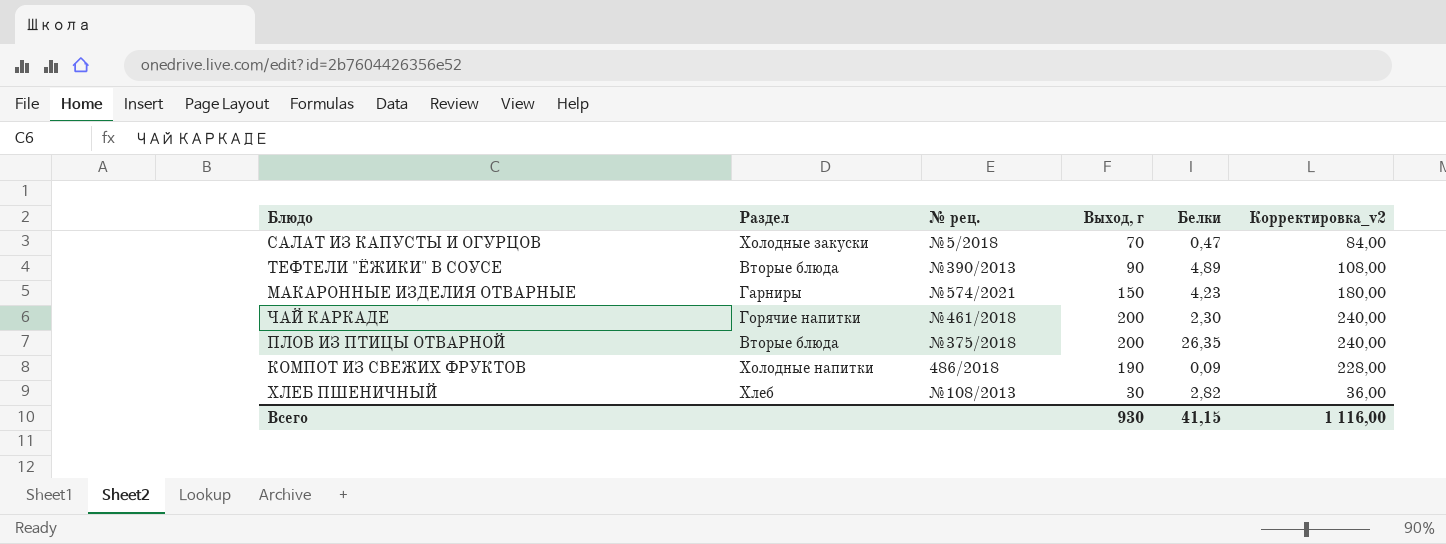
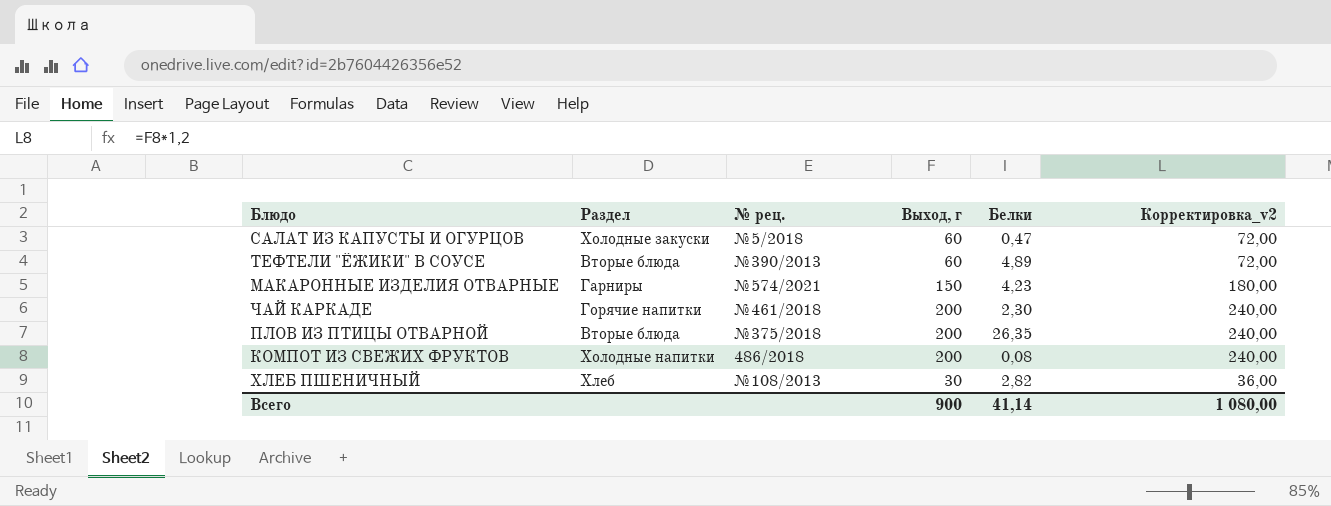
САЛАТ ИЗ КАПУСТЫ И ОГУРЦОВ | Выход, г: 70 -> 60
САЛАТ ИЗ КАПУСТЫ И ОГУРЦОВ | Корректировка_v2: 84,00 -> 72,00
ТЕФТЕЛИ "ЁЖИКИ" В СОУСЕ | Выход, г: 90 -> 60
ТЕФТЕЛИ "ЁЖИКИ" В СОУСЕ | Корректировка_v2: 108,00 -> 72,00
КОМПОТ ИЗ СВЕЖИХ ФРУКТОВ | Выход, г: 190 -> 200
КОМПОТ ИЗ СВЕЖИХ ФРУКТОВ | Белки: 0,09 -> 0,08
КОМПОТ ИЗ СВЕЖИХ ФРУКТОВ | Корректировка_v2: 228,00 -> 240,00
Всего | Выход, г: 930 -> 900
Всего | Белки: 41,15 -> 41,14
Всего | Корректировка_v2: 1 116,00 -> 1 080,00

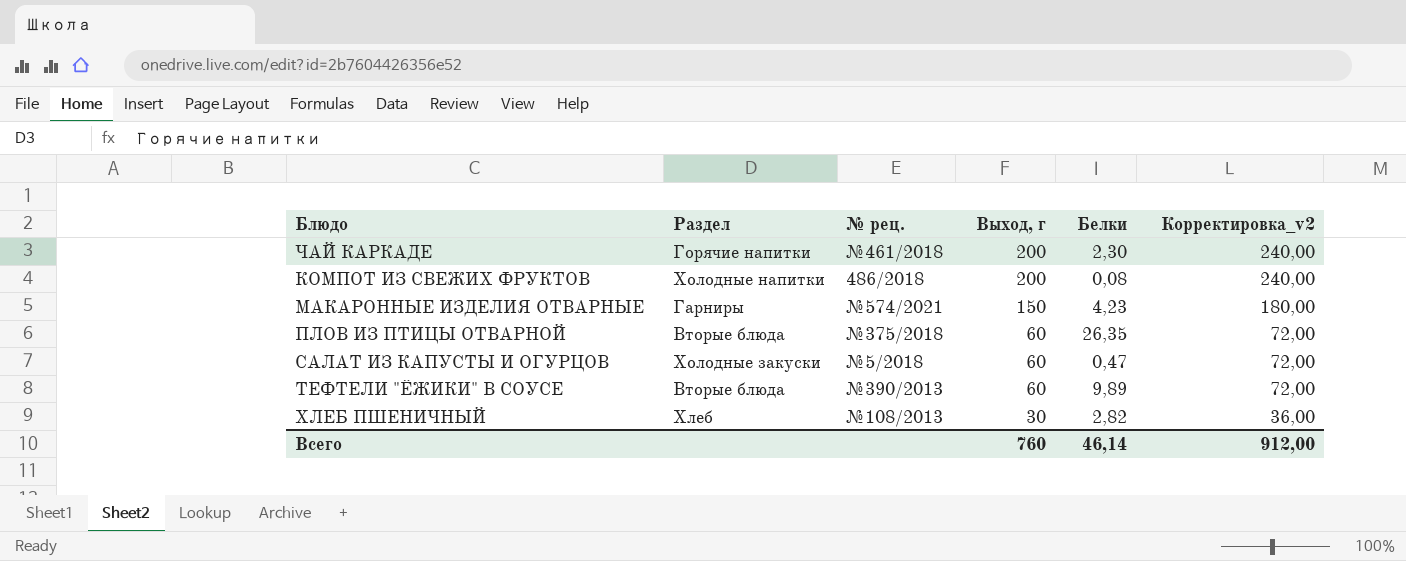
row order: none -> Выход, г descending
ПЛОВ ИЗ ПТИЦЫ ОТВАРНОЙ | Выход, г: 200 -> 60
ПЛОВ ИЗ ПТИЦЫ ОТВАРНОЙ | Корректировка_v2: 240,00 -> 72,00
ТЕФТЕЛИ "ЁЖИКИ" В СОУСЕ | Белки: 4,89 -> 9,89
Всего | Выход, г: 900 -> 760
Всего | Белки: 41,14 -> 46,14
Всего | Корректировка_v2: 1 080,00 -> 912,00

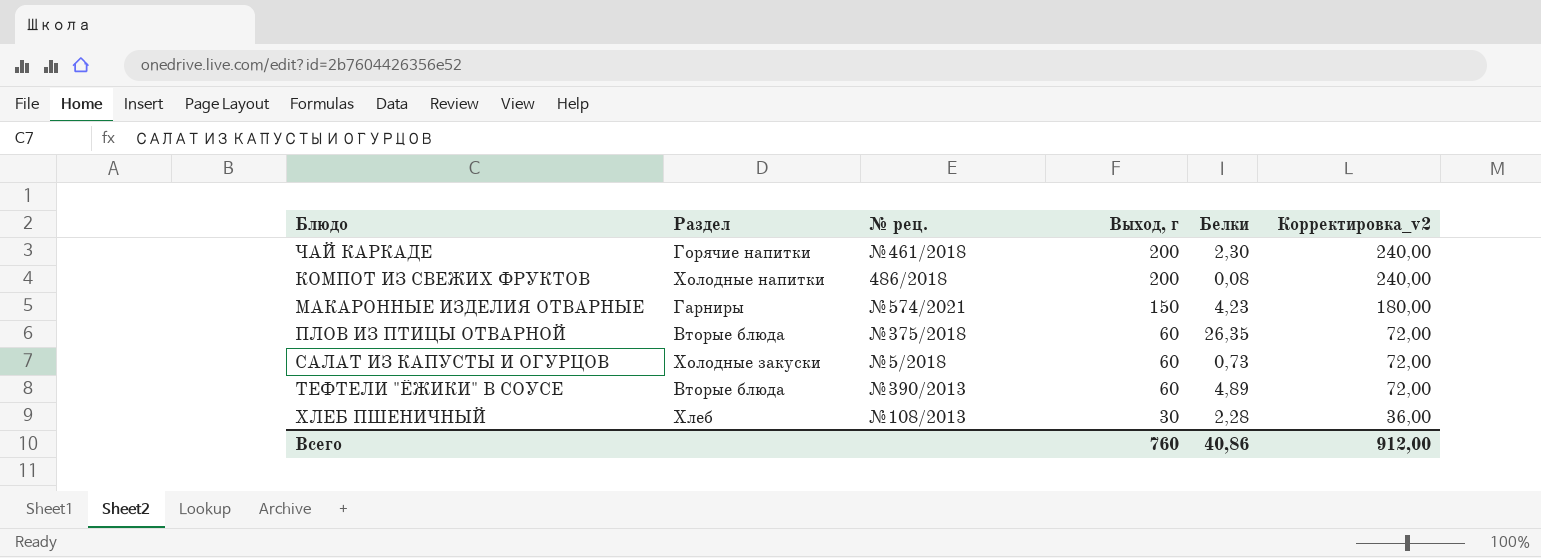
САЛАТ ИЗ КАПУСТЫ И ОГУРЦОВ | Белки: 0,47 -> 0,73
ТЕФТЕЛИ "ЁЖИКИ" В СОУСЕ | Белки: 9,89 -> 4,89
ХЛЕБ ПШЕНИЧНЫЙ | Белки: 2,82 -> 2,28
Всего | Белки: 46,14 -> 40,86

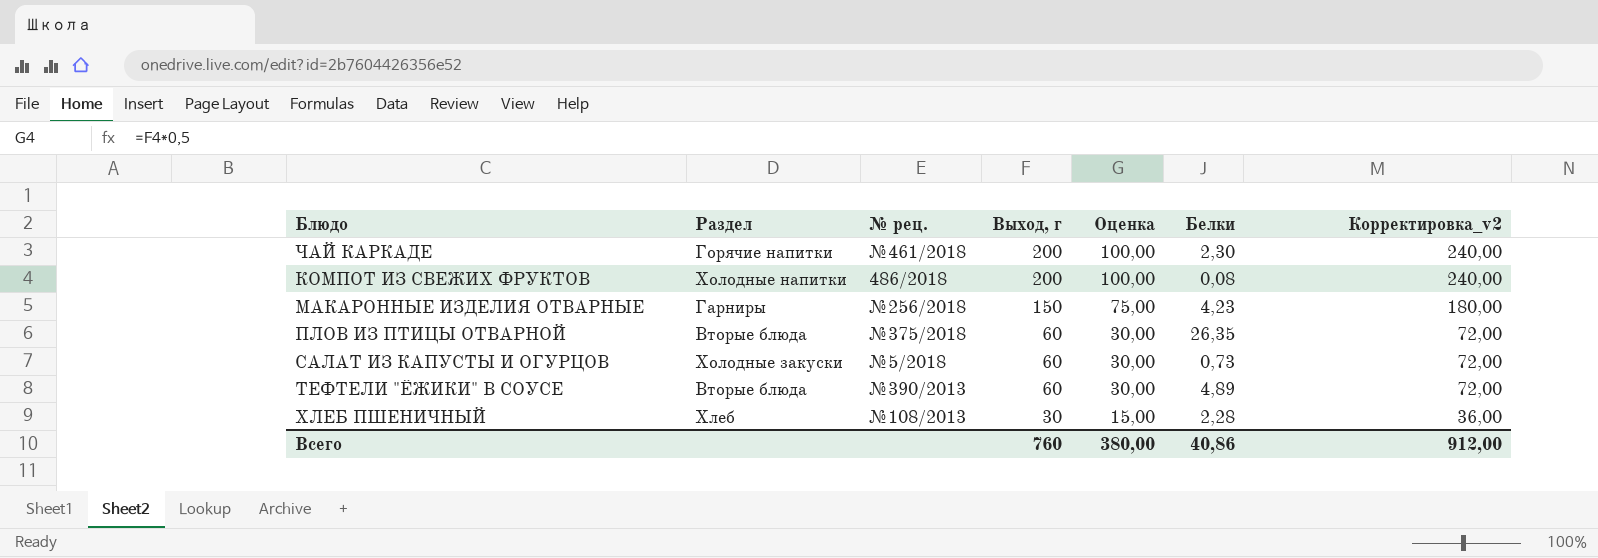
column Оценка | formula: none -> [Выход, г] * 0,5
МАКАРОННЫЕ ИЗДЕЛИЯ ОТВАРНЫЕ | № рец.: №574/2021 -> №256/2018

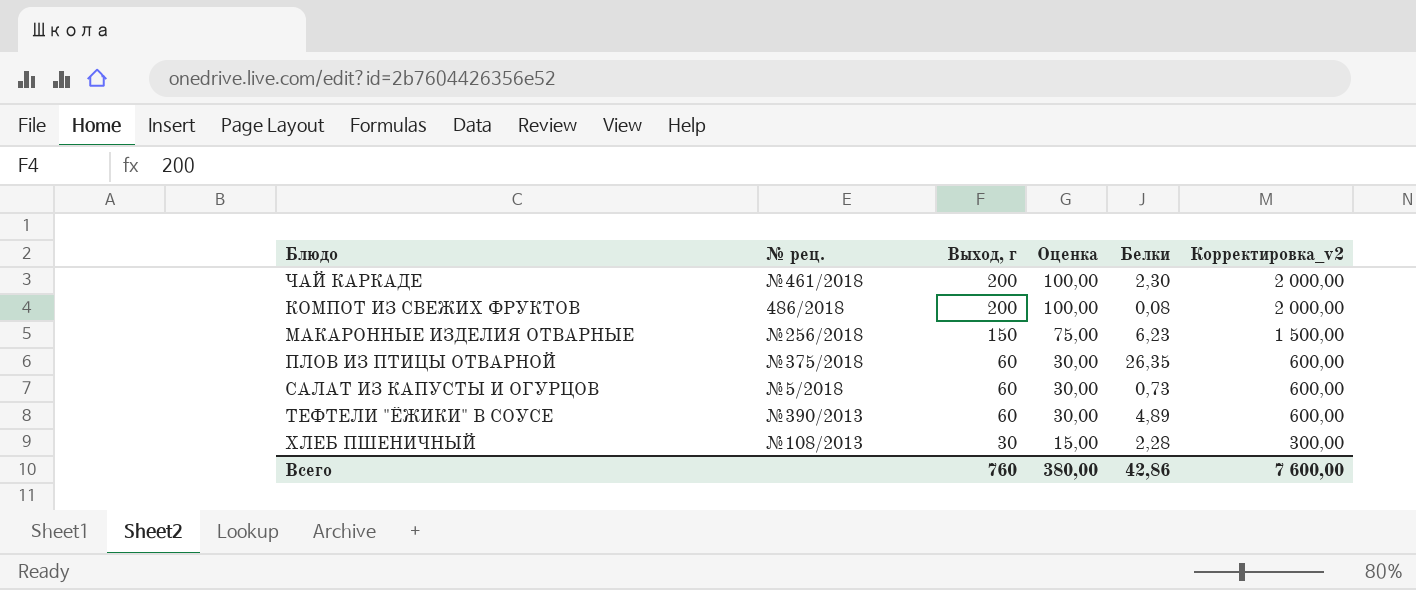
column Раздел | position: 2 -> none
column Корректировка_v2 | formula: [Выход, г] * 1,2 -> [Выход, г] * 10
МАКАРОННЫЕ ИЗДЕЛИЯ ОТВАРНЫЕ | Белки: 4,23 -> 6,23
Всего | Белки: 40,86 -> 42,86
Всего | Корректировка_v2: 912,00 -> 7 600,00

